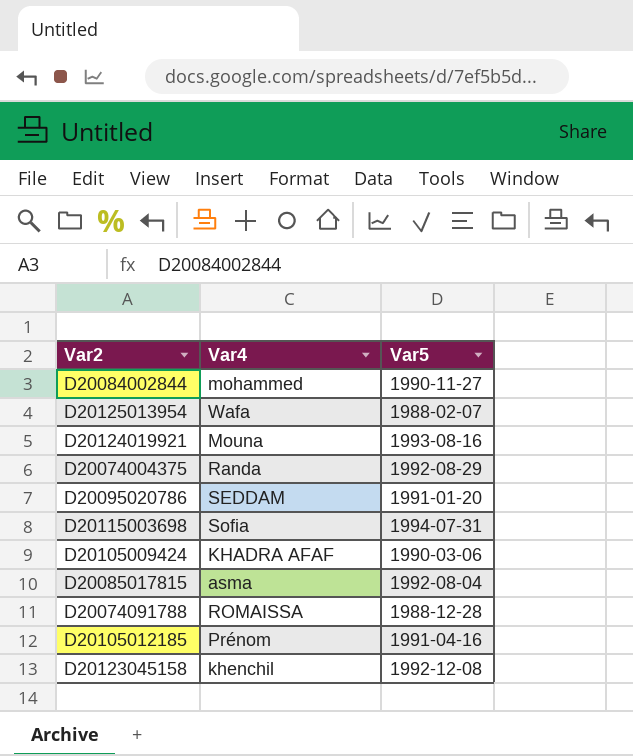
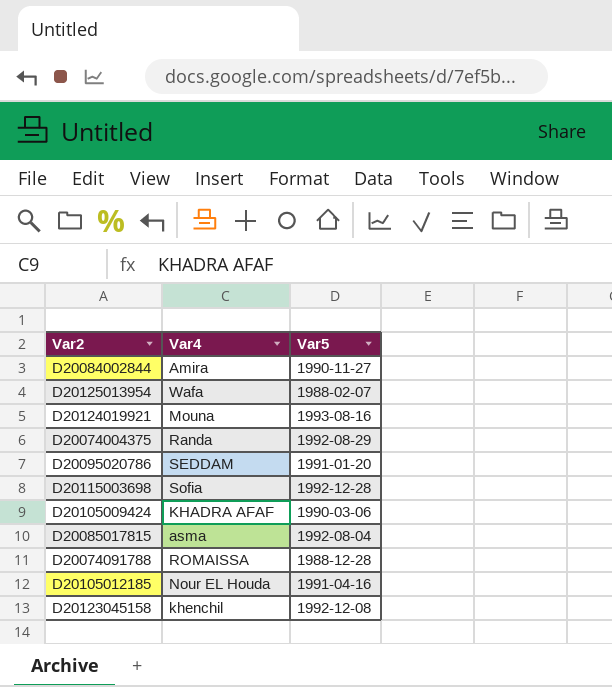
D20084002844 | Var4: mohammed -> Amira
D20115003698 | Var5: 1994-07-31 -> 1992-12-28
D20105012185 | Var4: Prénom -> Nour EL Houda

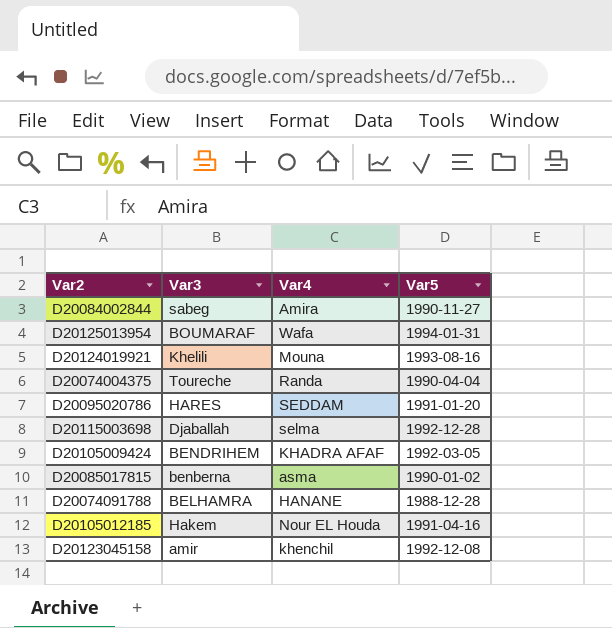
column Var3 | position: none -> 2
D20125013954 | Var5: 1988-02-07 -> 1994-01-31
D20074004375 | Var5: 1992-08-29 -> 1990-04-04
D20115003698 | Var4: Sofia -> selma
D20105009424 | Var5: 1990-03-06 -> 1992-03-05
D20085017815 | Var5: 1992-08-04 -> 1990-01-02
D20074091788 | Var4: ROMAISSA -> HANANE

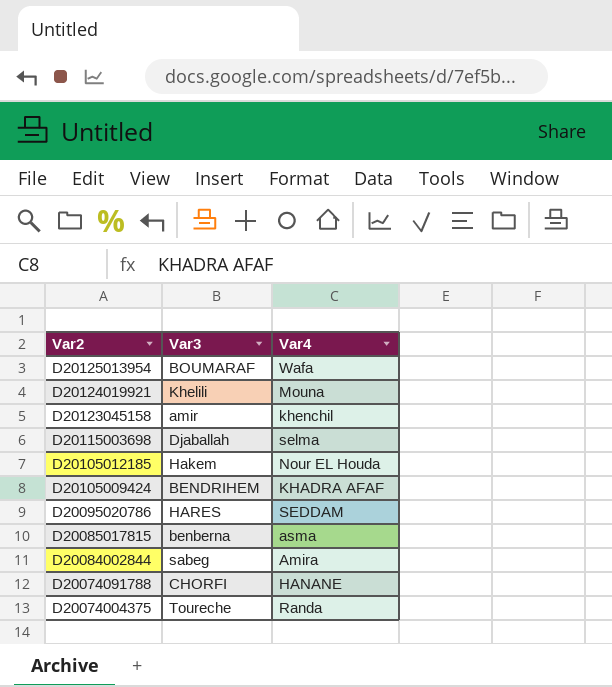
row order: none -> Var2 descending
column Var5 | position: 4 -> none
D20074091788 | Var3: BELHAMRA -> CHORFI

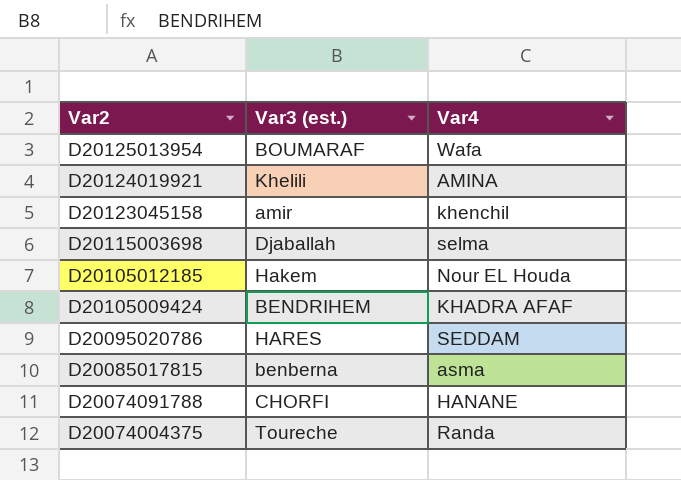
column name: Var3 -> Var3 (est.)
row D20084002844: sabeg | Amira -> none
D20124019921 | Var4: Mouna -> AMINA

